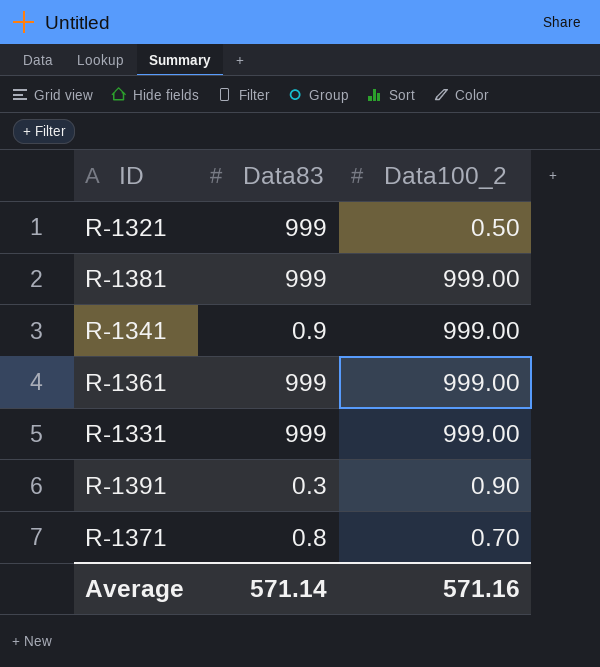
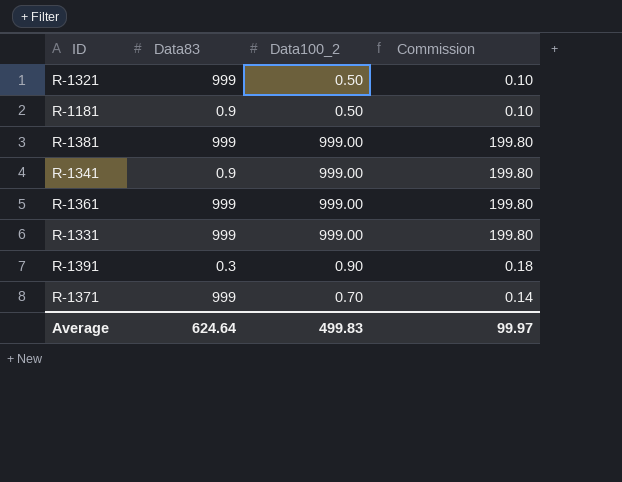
column Commission | formula: none -> [Data100_2] * 0.2
row R-1181: none -> 0.9 | 0.50 | 0.10
R-1371 | Data83: 0.8 -> 999
Average | Data83: 571.14 -> 624.64
Average | Data100_2: 571.16 -> 499.83

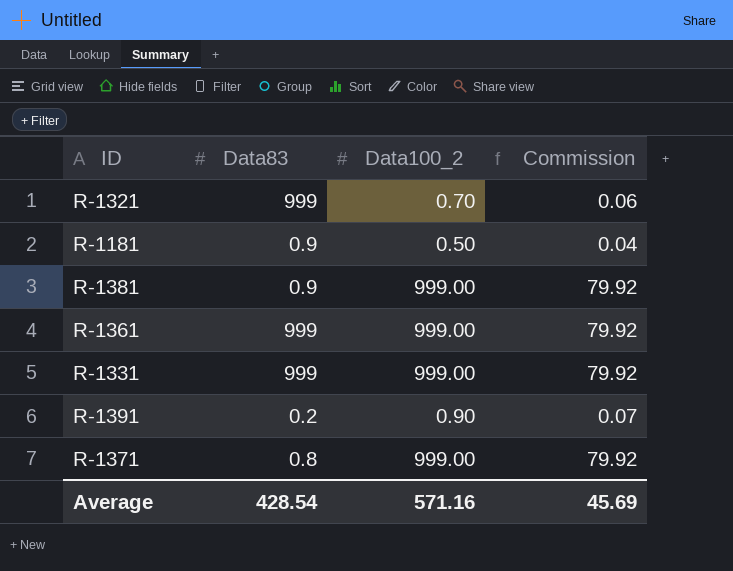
column Commission | formula: [Data100_2] * 0.2 -> [Data100_2] * 0.08
row R-1341: 0.9 | 999.00 | 199.80 -> none
R-1321 | Data100_2: 0.50 -> 0.70
R-1381 | Data83: 999 -> 0.9
R-1391 | Data83: 0.3 -> 0.2
R-1371 | Data83: 999 -> 0.8
R-1371 | Data100_2: 0.70 -> 999.00
Average | Data83: 624.64 -> 428.54
Average | Data100_2: 499.83 -> 571.16
Average | Commission: 99.97 -> 45.69

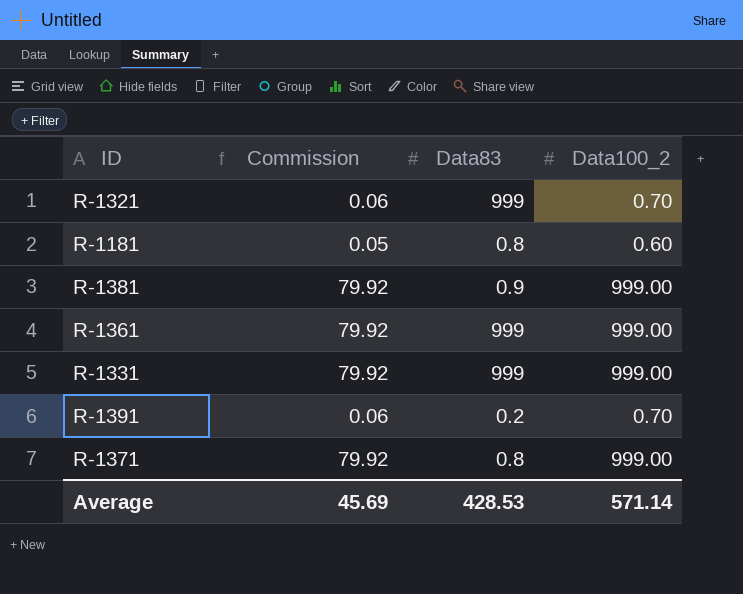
column Commission | position: 4 -> 2
R-1181 | Commission: 0.04 -> 0.05
R-1181 | Data83: 0.9 -> 0.8
R-1181 | Data100_2: 0.50 -> 0.60
R-1391 | Commission: 0.07 -> 0.06
R-1391 | Data100_2: 0.90 -> 0.70
Average | Data83: 428.54 -> 428.53
Average | Data100_2: 571.16 -> 571.14

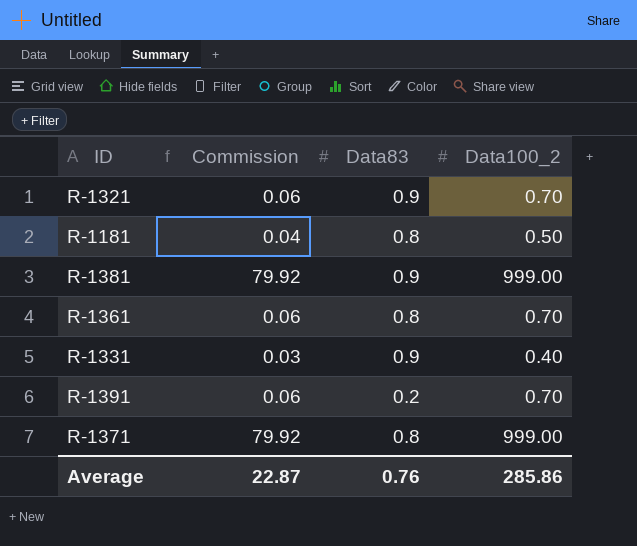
R-1321 | Data83: 999 -> 0.9
R-1181 | Commission: 0.05 -> 0.04
R-1181 | Data100_2: 0.60 -> 0.50
R-1361 | Commission: 79.92 -> 0.06
R-1361 | Data83: 999 -> 0.8
R-1361 | Data100_2: 999.00 -> 0.70
R-1331 | Commission: 79.92 -> 0.03
R-1331 | Data83: 999 -> 0.9
R-1331 | Data100_2: 999.00 -> 0.40
Average | Commission: 45.69 -> 22.87
Average | Data83: 428.53 -> 0.76
Average | Data100_2: 571.14 -> 285.86

